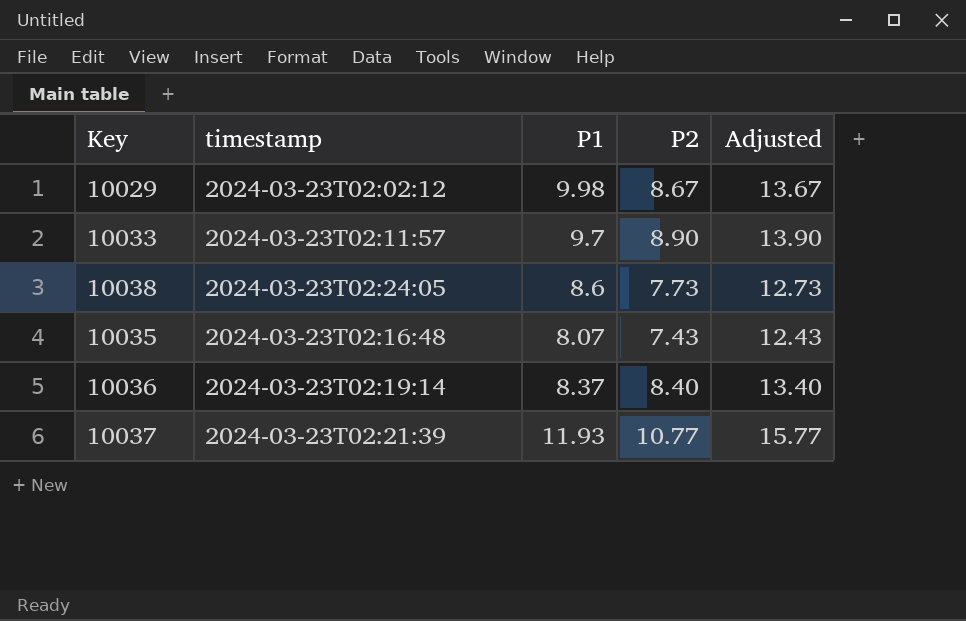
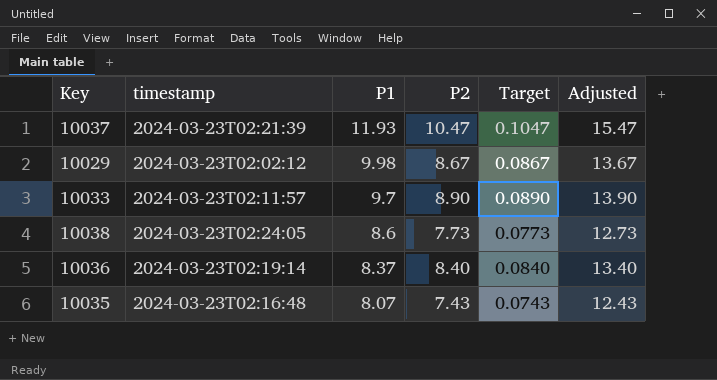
row order: none -> P1 descending
column Target | formula: none -> [P2] * 0.01
10037 | P2: 10.77 -> 10.47
10037 | Adjusted: 15.77 -> 15.47

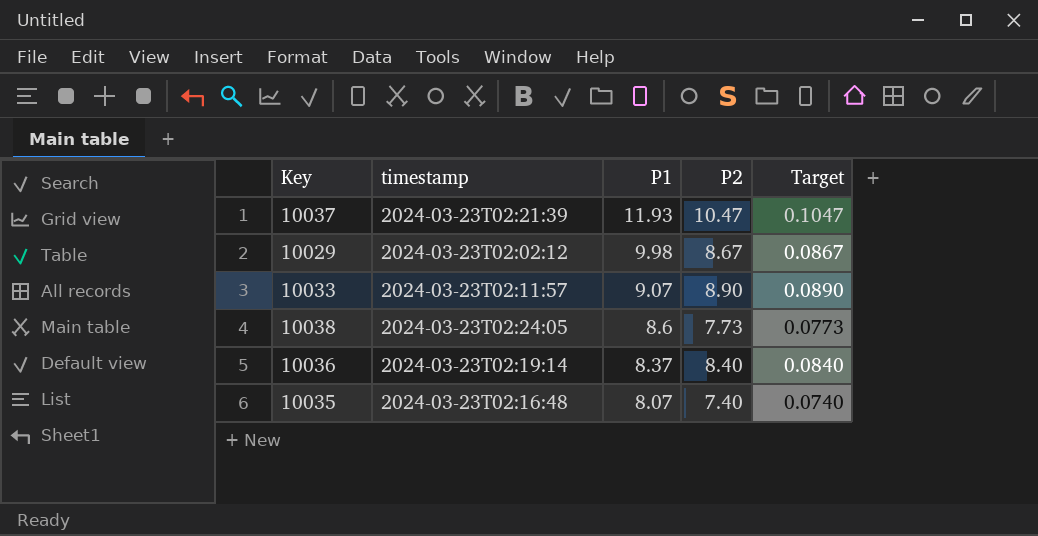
column Adjusted | formula: [P2] + 5 -> none
10033 | P1: 9.7 -> 9.07
10035 | P2: 7.43 -> 7.40
10035 | Target: 0.0743 -> 0.0740

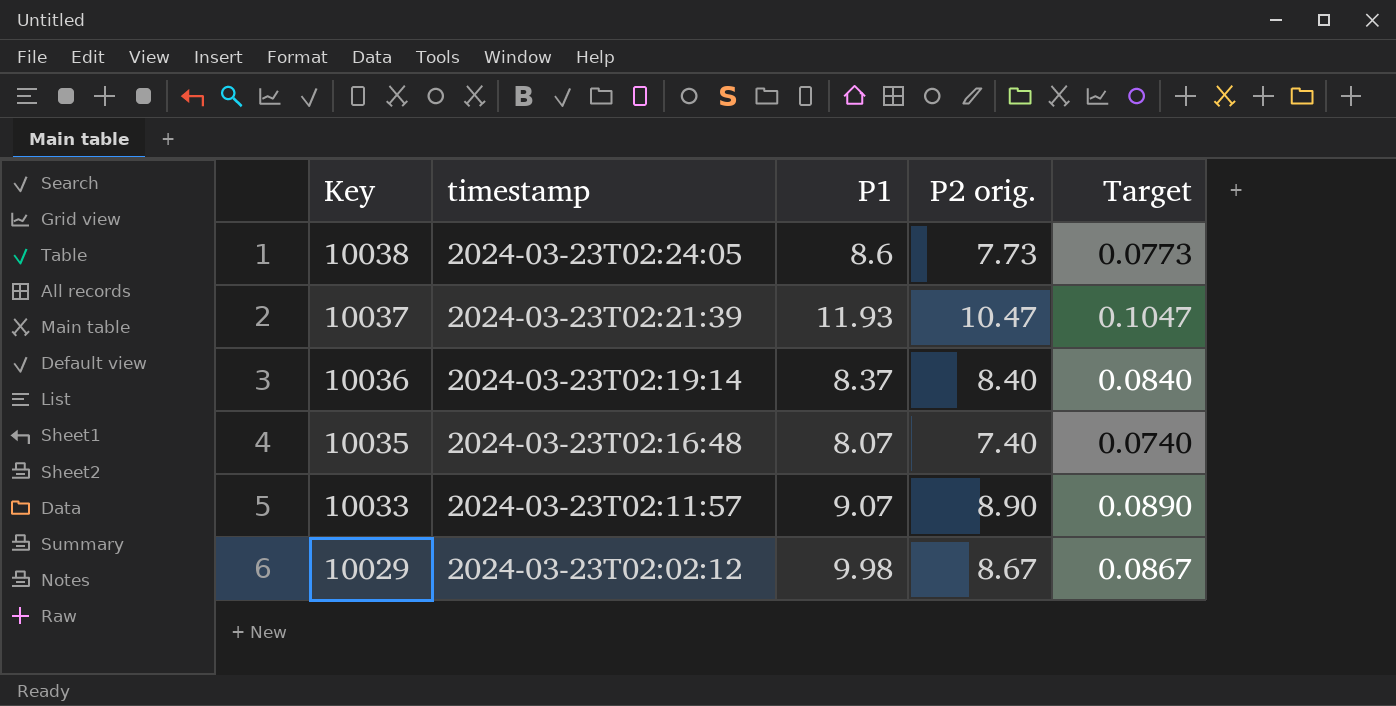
row order: P1 descending -> Key descending
column name: P2 -> P2 orig.

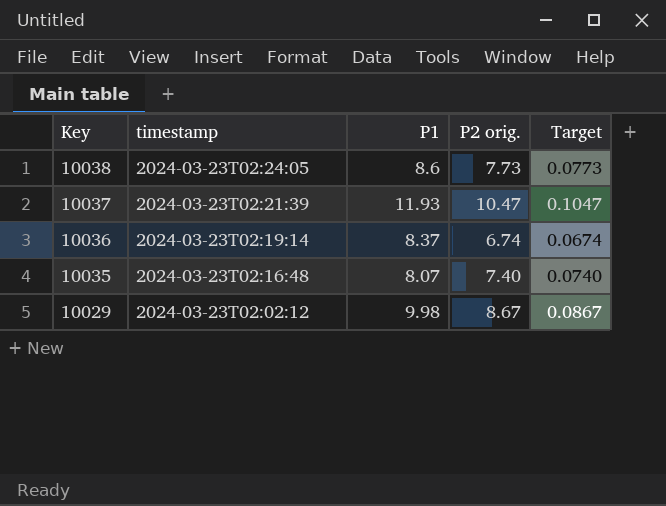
row 10033: 2024-03-23T02:11:57 | 9.07 | 8.90 | 0.0890 -> none
10036 | P2 orig.: 8.40 -> 6.74
10036 | Target: 0.0840 -> 0.0674

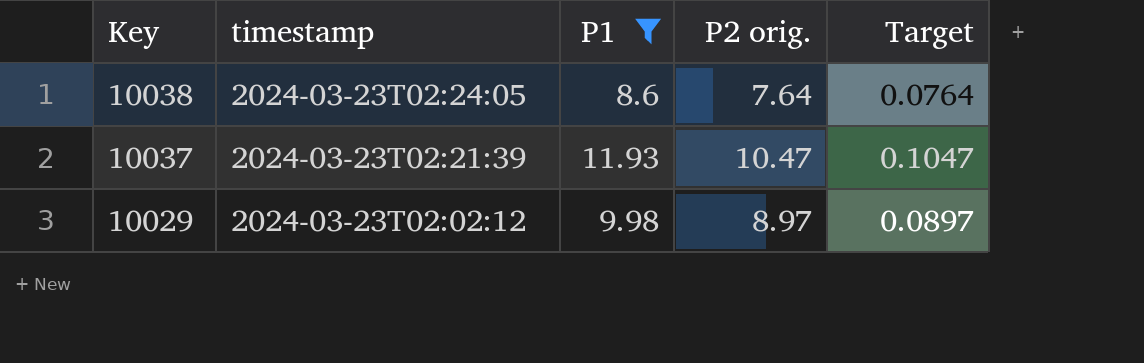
filter: none -> P1 >= 8.6
10038 | P2 orig.: 7.73 -> 7.64
10038 | Target: 0.0773 -> 0.0764
10029 | P2 orig.: 8.67 -> 8.97
10029 | Target: 0.0867 -> 0.0897

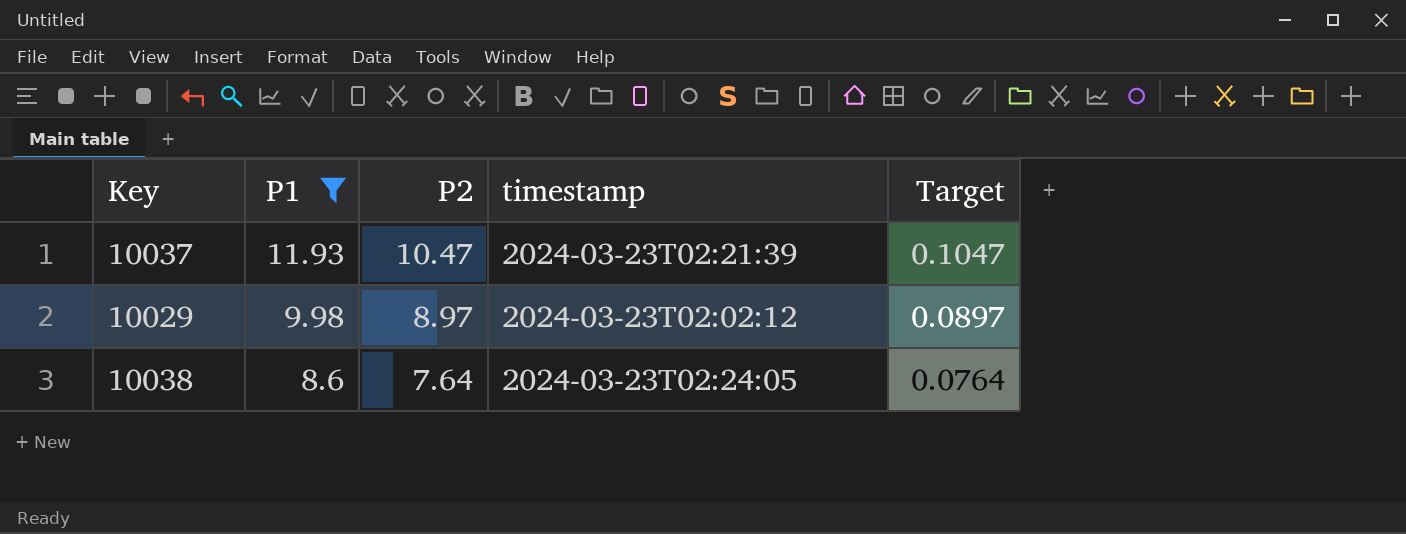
row order: Key descending -> P1 descending
column name: P2 orig. -> P2
column timestamp | position: 2 -> 4

